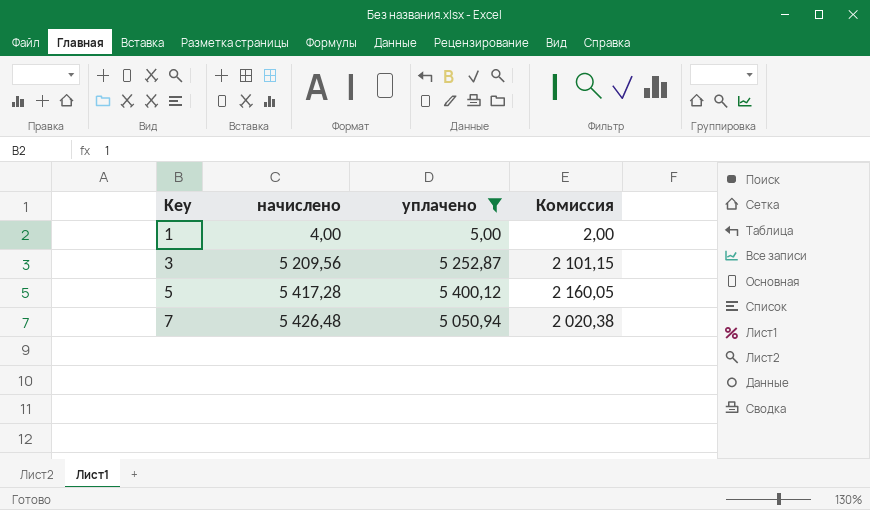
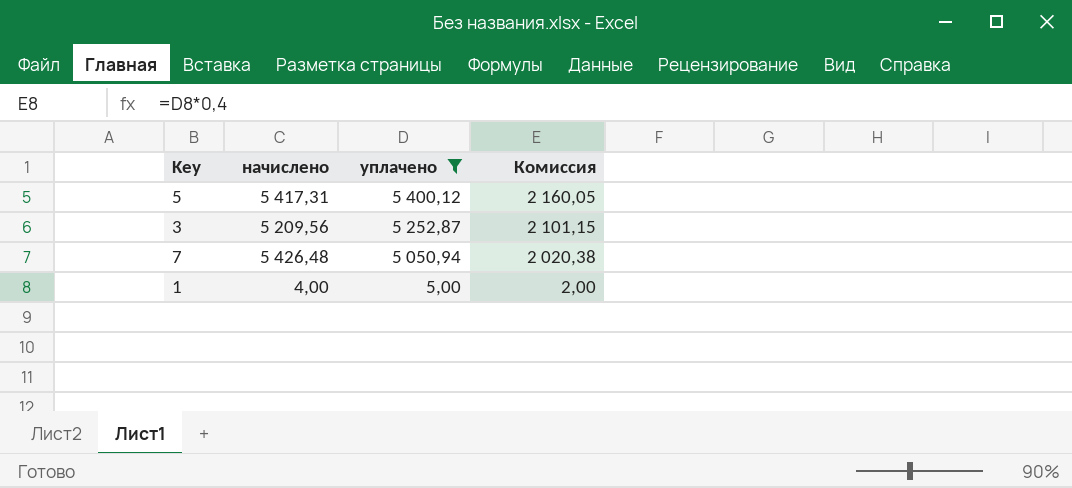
row order: Key ascending -> уплачено descending
5 | начислено: 5 417,28 -> 5 417,31

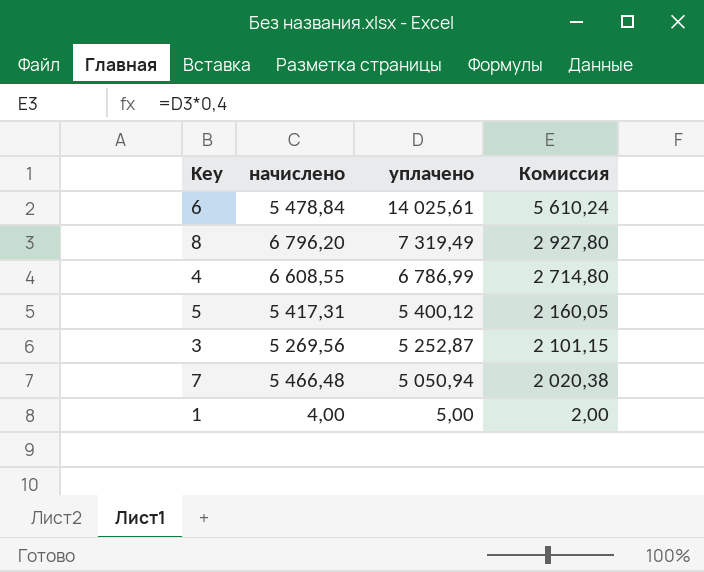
filter: уплачено <= 5 400,12 -> none
3 | начислено: 5 209,56 -> 5 269,56
7 | начислено: 5 426,48 -> 5 466,48

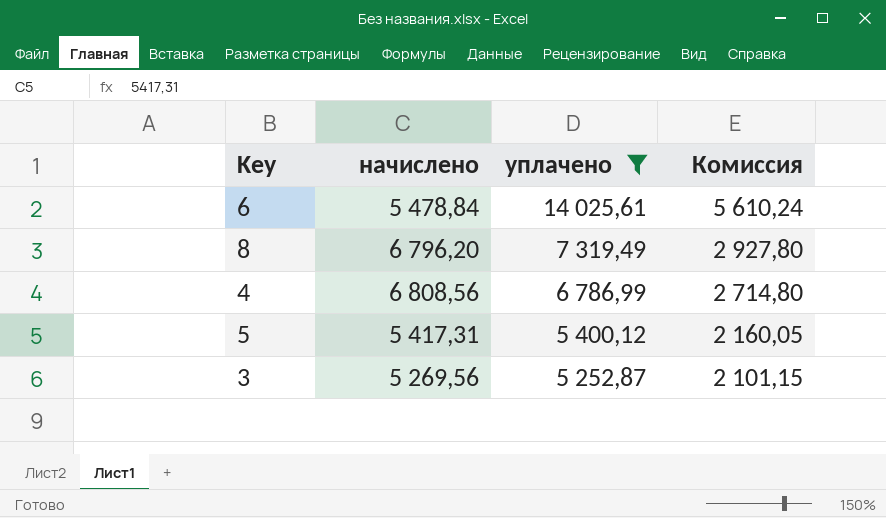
filter: none -> уплачено >= 5 252,87
4 | начислено: 6 608,55 -> 6 808,56

